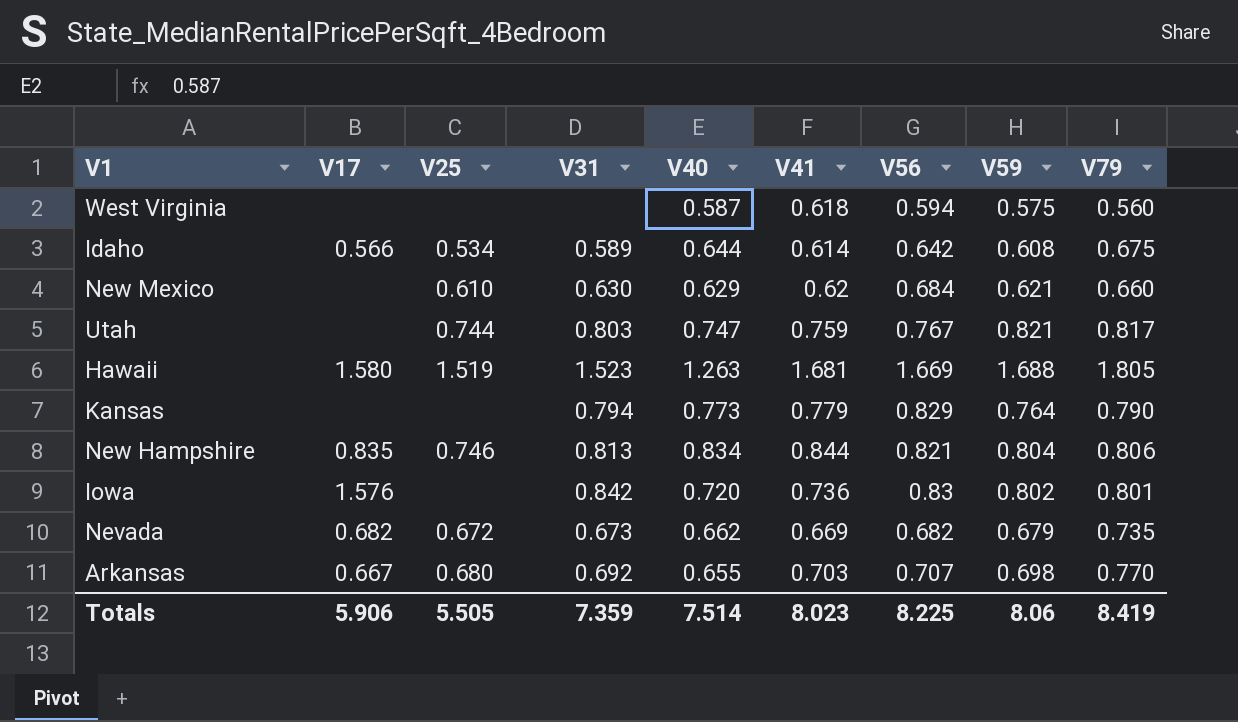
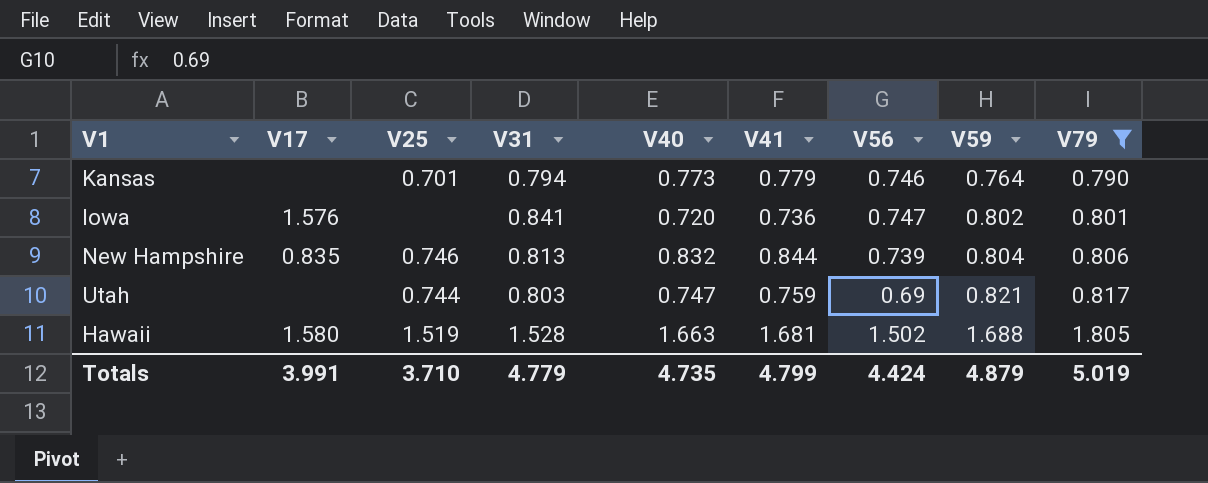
filter: none -> V79 >= 0.790
row order: none -> V59 ascending
Kansas | V25: none -> 0.701
Kansas | V56: 0.829 -> 0.746
Iowa | V31: 0.842 -> 0.841
Iowa | V56: 0.83 -> 0.747
New Hampshire | V40: 0.834 -> 0.832
New Hampshire | V56: 0.821 -> 0.739
Utah | V56: 0.767 -> 0.69
Hawaii | V31: 1.523 -> 1.528
Hawaii | V40: 1.263 -> 1.663
Hawaii | V56: 1.669 -> 1.502
Totals | V17: 5.906 -> 3.991
Totals | V25: 5.505 -> 3.710
Totals | V31: 7.359 -> 4.779
Totals | V40: 7.514 -> 4.735
Totals | V41: 8.023 -> 4.799
Totals | V56: 8.225 -> 4.424
Totals | V59: 8.06 -> 4.879
Totals | V79: 8.419 -> 5.019

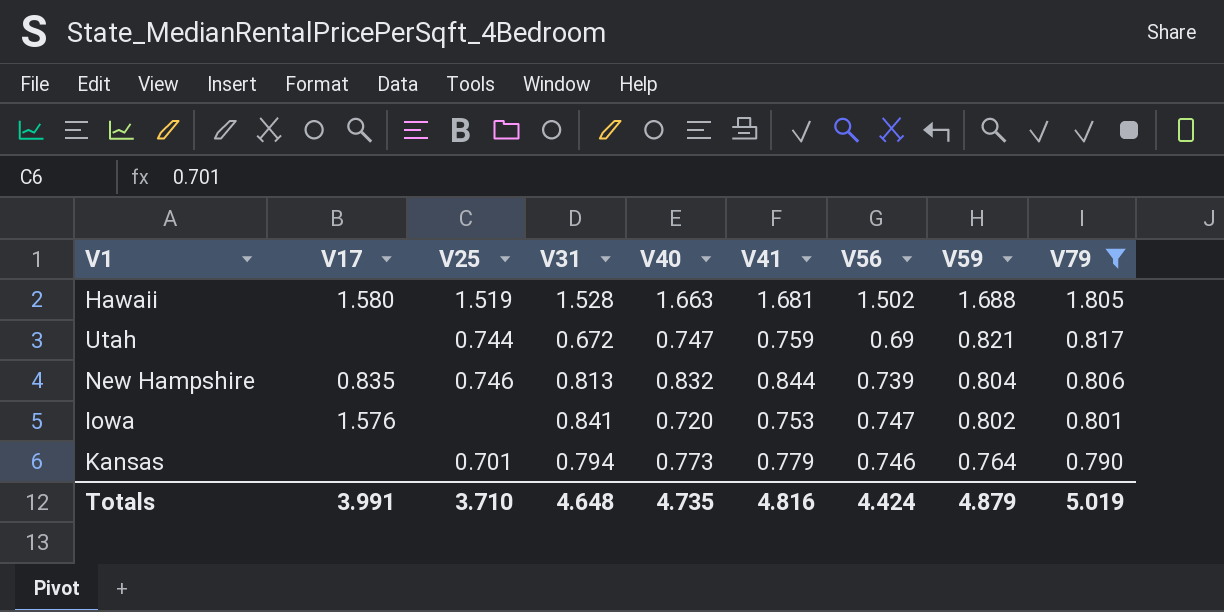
row order: V59 ascending -> V59 descending
Utah | V31: 0.803 -> 0.672
Iowa | V41: 0.736 -> 0.753
Totals | V31: 4.779 -> 4.648
Totals | V41: 4.799 -> 4.816

